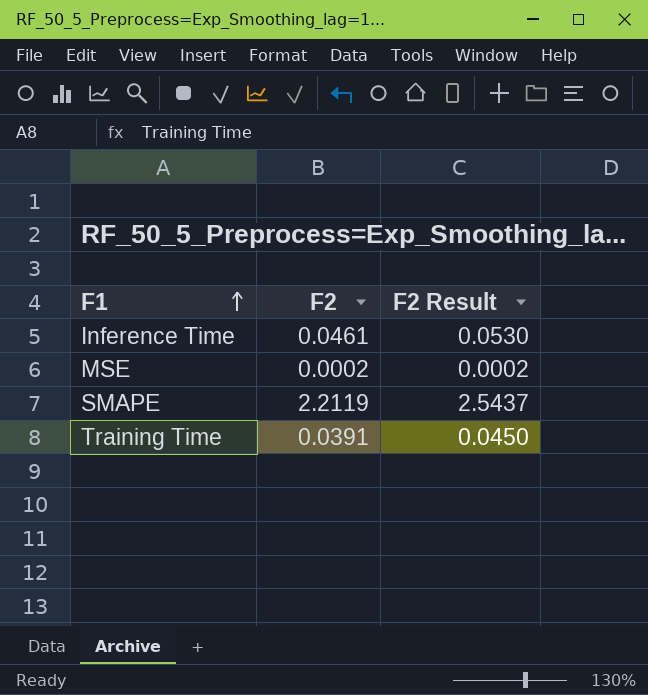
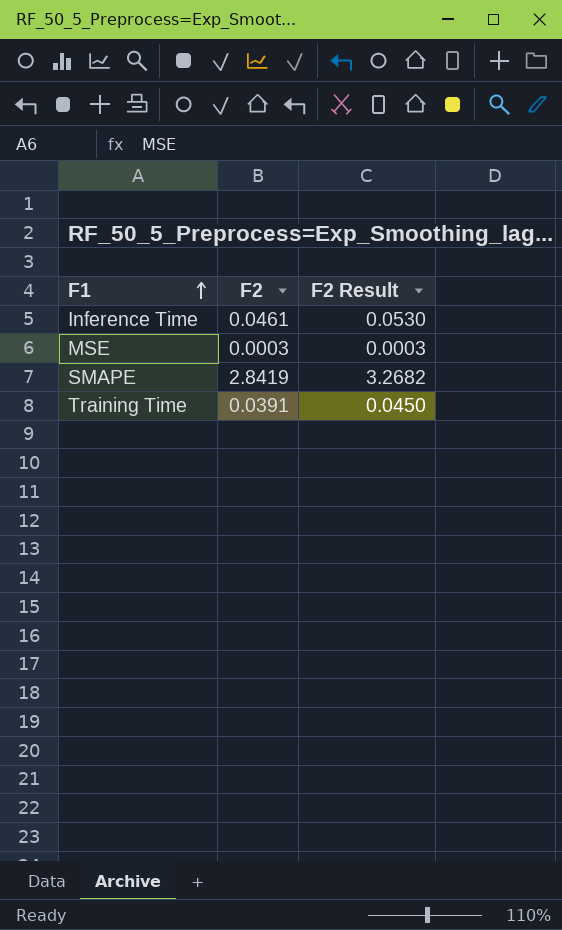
MSE | F2: 0.0002 -> 0.0003
MSE | F2 Result: 0.0002 -> 0.0003
SMAPE | F2: 2.2119 -> 2.8419
SMAPE | F2 Result: 2.5437 -> 3.2682

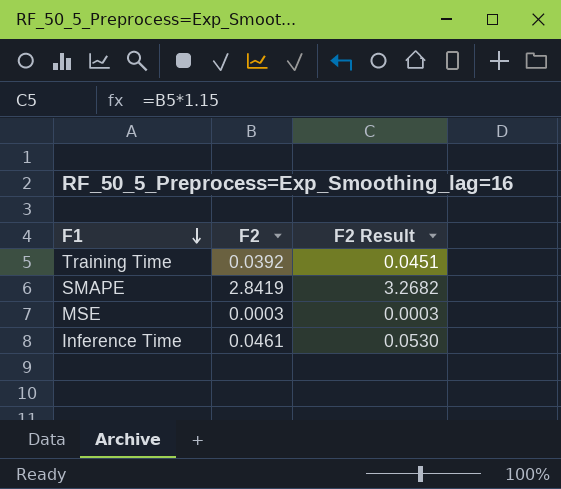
row order: F1 ascending -> F1 descending
Training Time | F2: 0.0391 -> 0.0392
Training Time | F2 Result: 0.0450 -> 0.0451

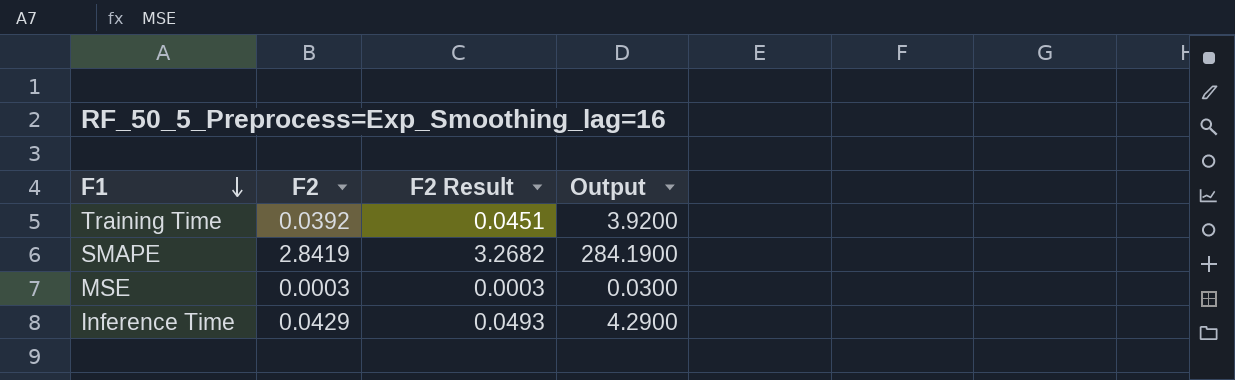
column Output | formula: none -> [F2] * 100
Inference Time | F2: 0.0461 -> 0.0429
Inference Time | F2 Result: 0.0530 -> 0.0493

